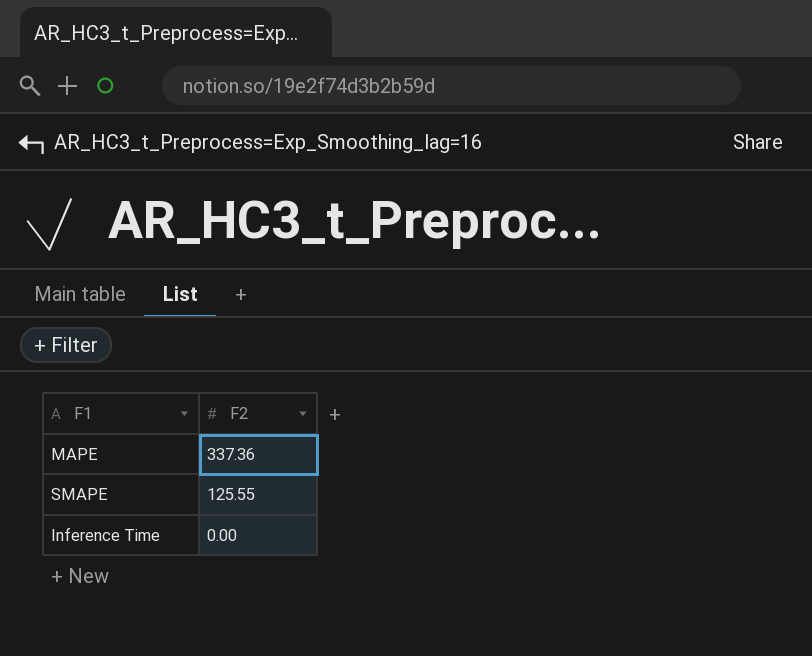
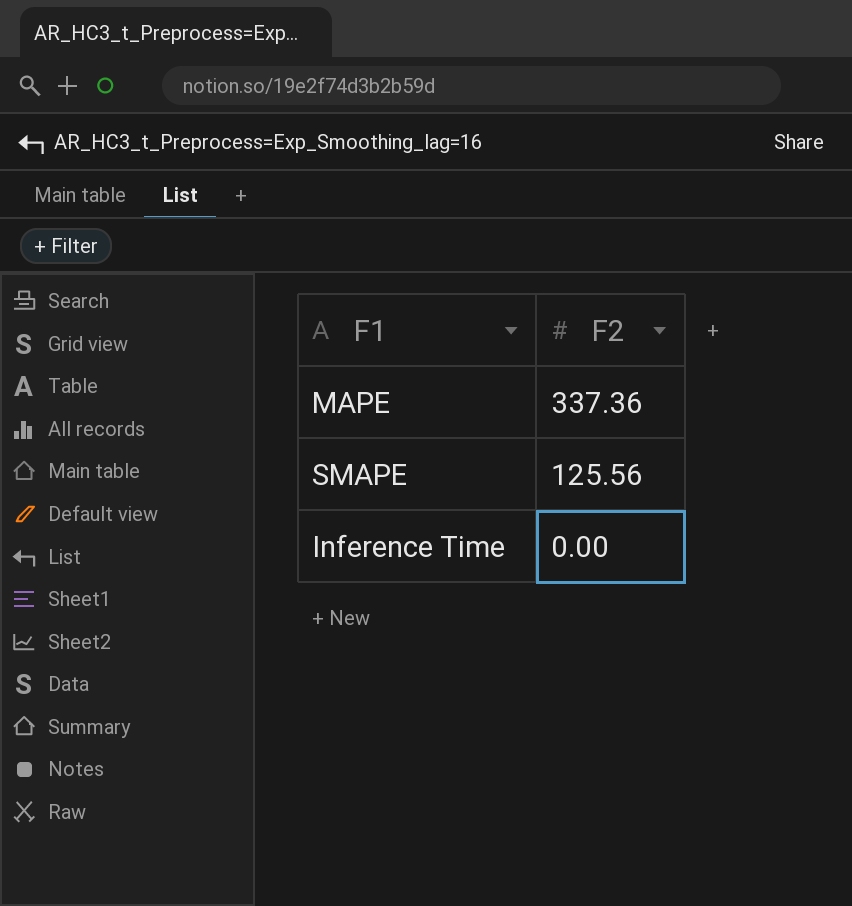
SMAPE | F2: 125.55 -> 125.56

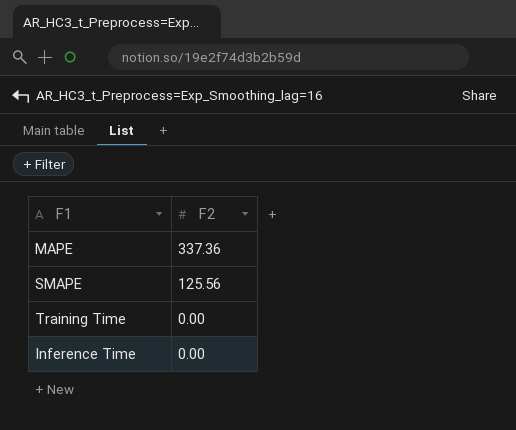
row Training Time: none -> 0.00

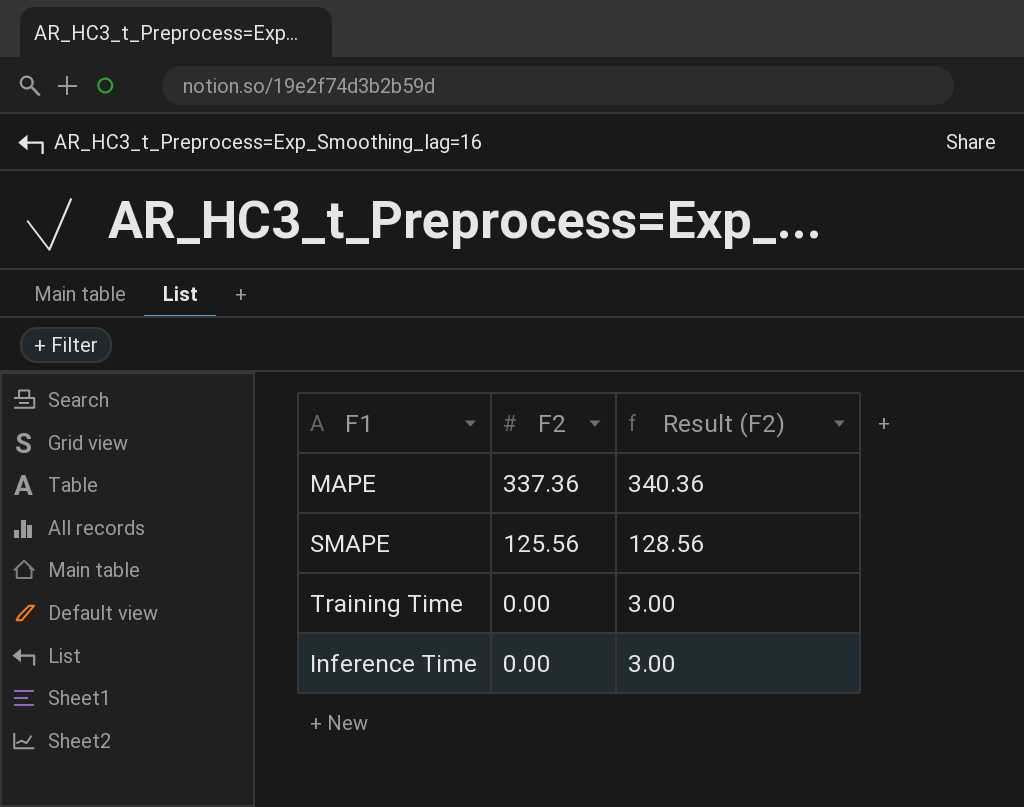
column Result (F2) | formula: none -> [F2] + 3

